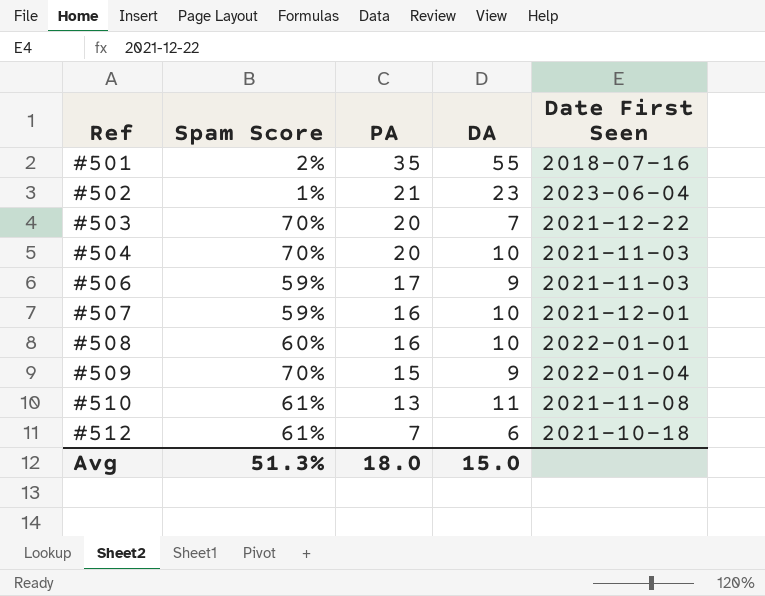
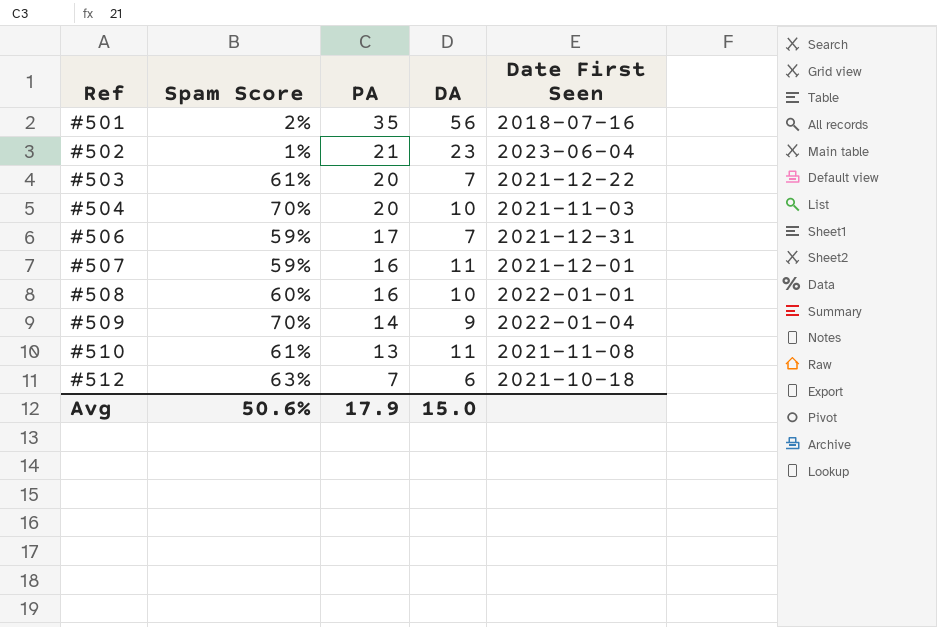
#501 | DA: 55 -> 56
#503 | Spam Score: 70% -> 61%
#506 | DA: 9 -> 7
#506 | Date First Seen: 2021-11-03 -> 2021-12-31
#507 | DA: 10 -> 11
#509 | PA: 15 -> 14
#512 | Spam Score: 61% -> 63%
Avg | Spam Score: 51.3% -> 50.6%
Avg | PA: 18.0 -> 17.9

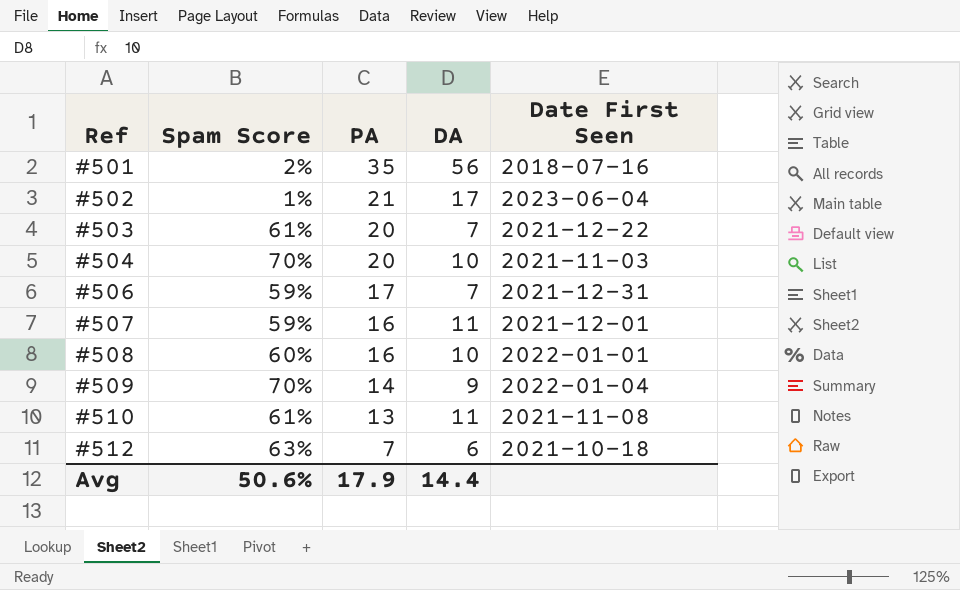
#502 | DA: 23 -> 17
Avg | DA: 15.0 -> 14.4

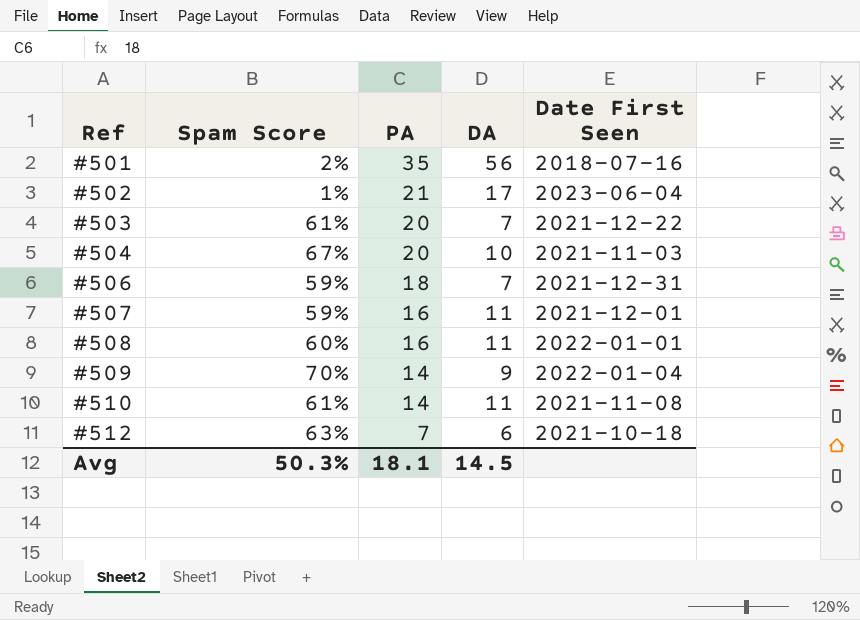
#504 | Spam Score: 70% -> 67%
#506 | PA: 17 -> 18
#508 | DA: 10 -> 11
#510 | PA: 13 -> 14
Avg | Spam Score: 50.6% -> 50.3%
Avg | PA: 17.9 -> 18.1
Avg | DA: 14.4 -> 14.5

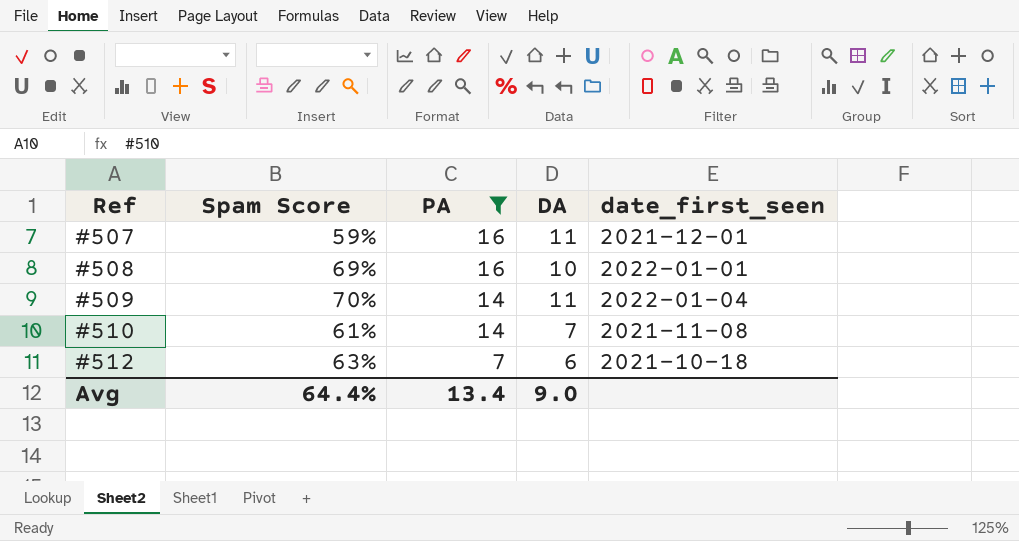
filter: none -> PA <= 16
column name: Date First Seen -> date_first_seen
#508 | Spam Score: 60% -> 69%
#508 | DA: 11 -> 10
#509 | DA: 9 -> 11
#510 | DA: 11 -> 7
Avg | Spam Score: 50.3% -> 64.4%
Avg | PA: 18.1 -> 13.4
Avg | DA: 14.5 -> 9.0

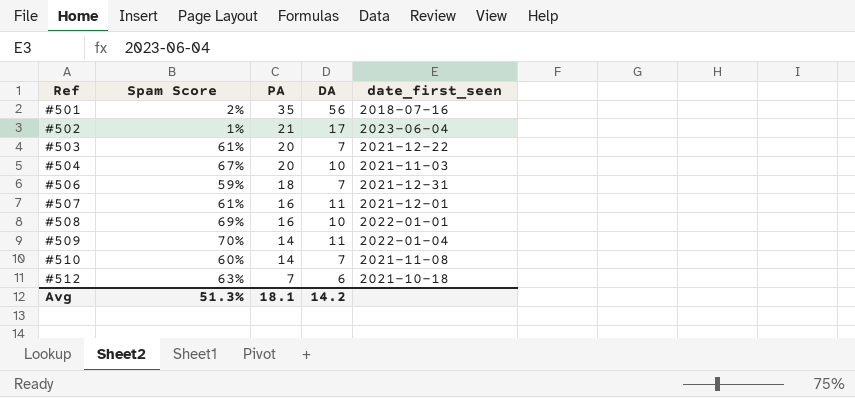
filter: PA <= 16 -> none
#507 | Spam Score: 59% -> 61%
#510 | Spam Score: 61% -> 60%
Avg | Spam Score: 64.4% -> 51.3%
Avg | PA: 13.4 -> 18.1
Avg | DA: 9.0 -> 14.2

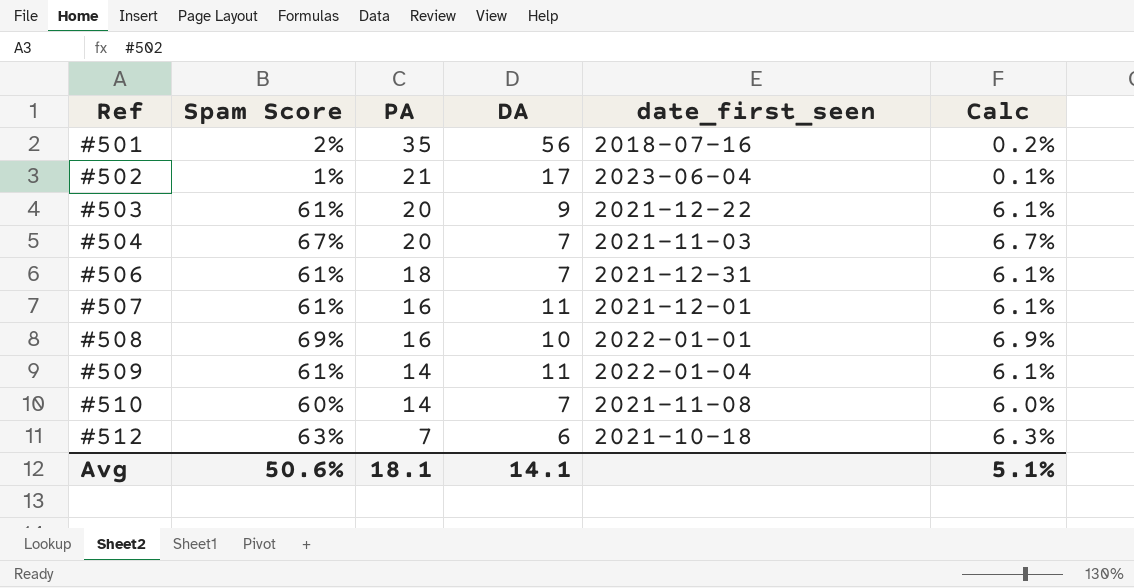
column Calc | formula: none -> [Spam Score] * 0.1
#503 | DA: 7 -> 9
#504 | DA: 10 -> 7
#506 | Spam Score: 59% -> 61%
#509 | Spam Score: 70% -> 61%
Avg | Spam Score: 51.3% -> 50.6%
Avg | DA: 14.2 -> 14.1

